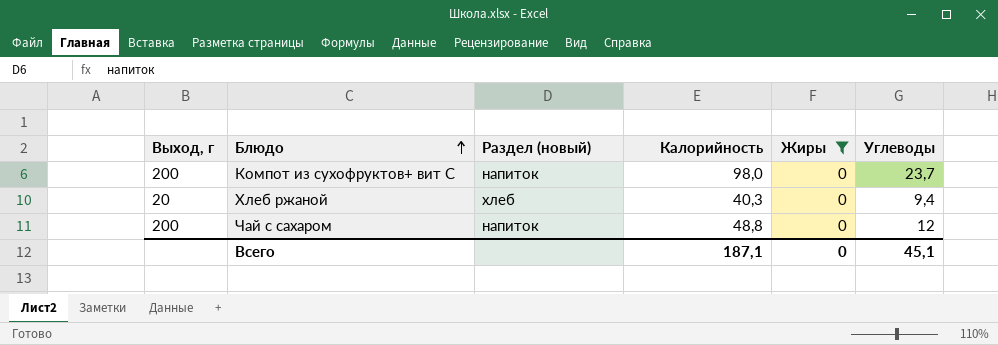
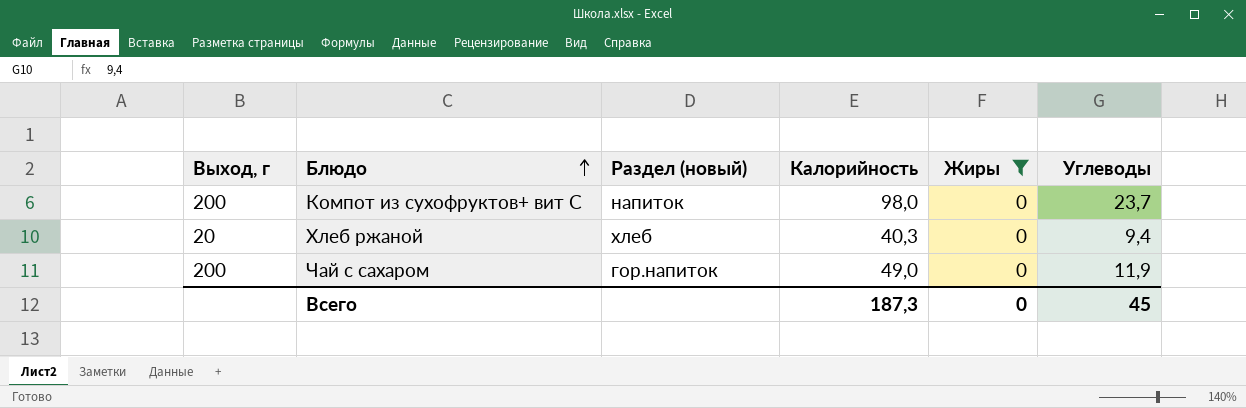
Чай с сахаром | Раздел (новый): напиток -> гор.напиток
Чай с сахаром | Калорийность: 48,8 -> 49,0
Чай с сахаром | Углеводы: 12 -> 11,9
Всего | Калорийность: 187,1 -> 187,3
Всего | Углеводы: 45,1 -> 45

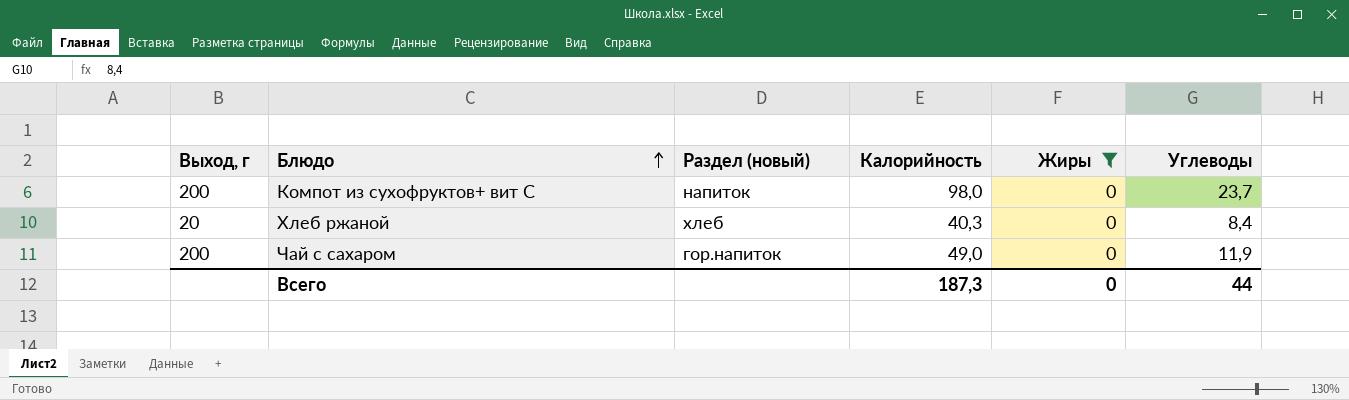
Хлеб ржаной | Углеводы: 9,4 -> 8,4
Всего | Углеводы: 45 -> 44

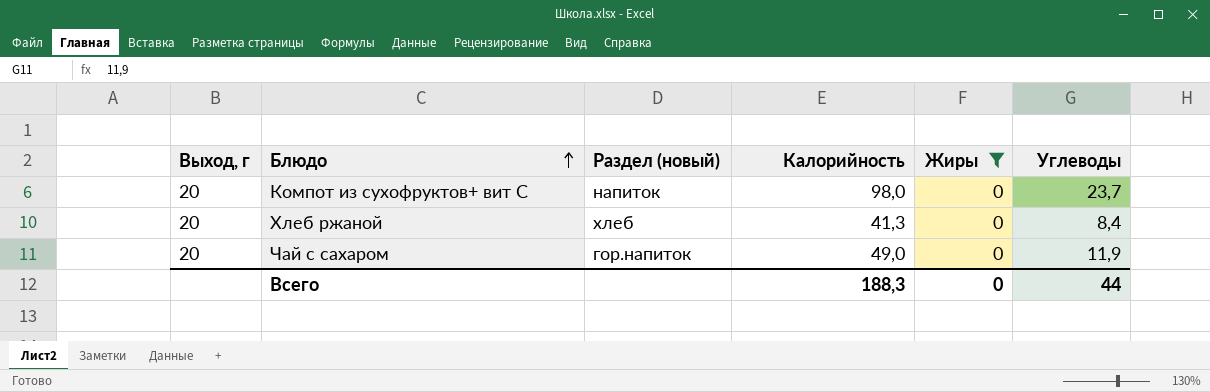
Компот из сухофруктов+ вит С | Выход, г: 200 -> 20
Хлеб ржаной | Калорийность: 40,3 -> 41,3
Чай с сахаром | Выход, г: 200 -> 20
Всего | Калорийность: 187,3 -> 188,3

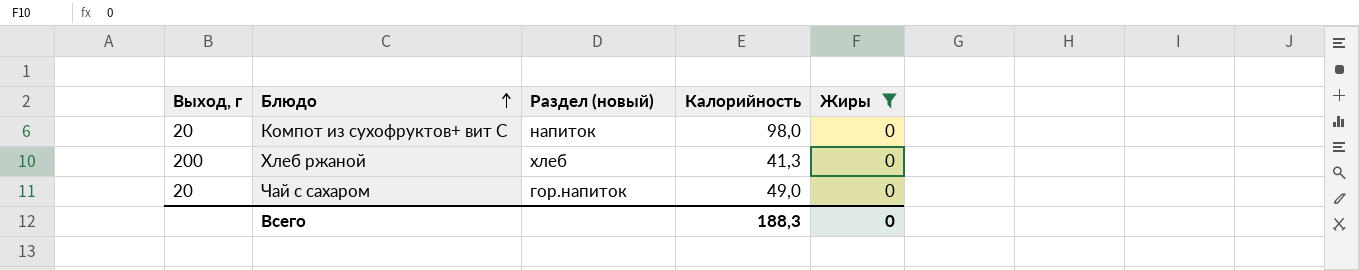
column Углеводы | position: 6 -> none
Хлеб ржаной | Выход, г: 20 -> 200

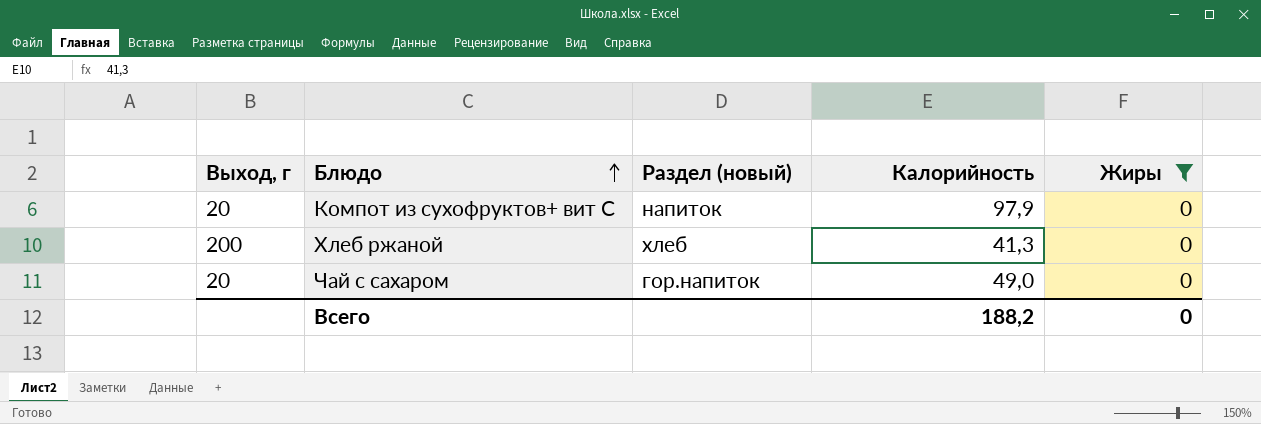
Компот из сухофруктов+ вит С | Калорийность: 98,0 -> 97,9
Всего | Калорийность: 188,3 -> 188,2

